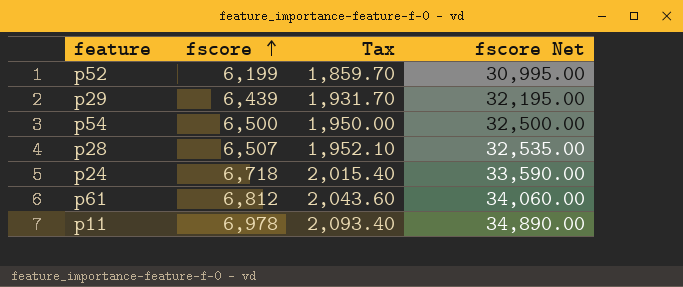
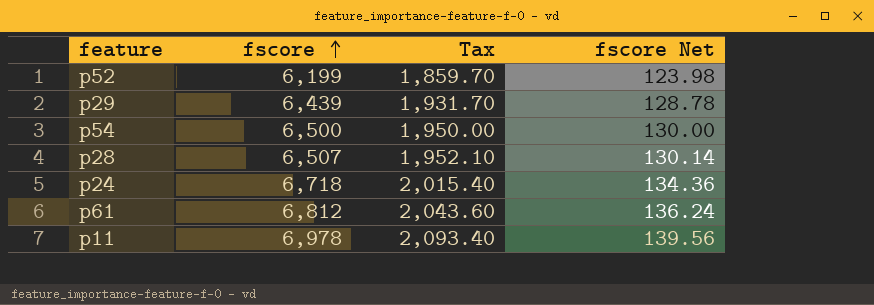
column fscore Net | formula: [fscore] * 5 -> [fscore] * 0.02

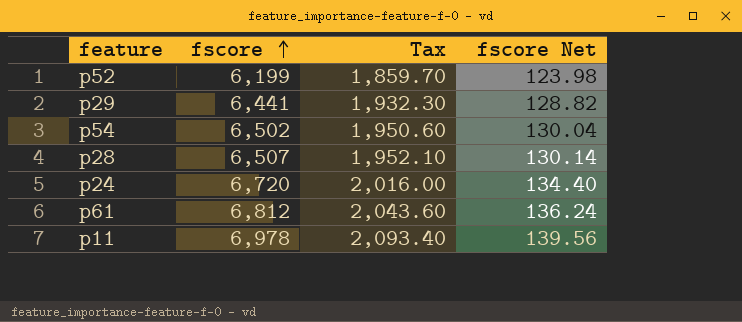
p29 | fscore: 6,439 -> 6,441
p29 | Tax: 1,931.70 -> 1,932.30
p29 | fscore Net: 128.78 -> 128.82
p54 | fscore: 6,500 -> 6,502
p54 | Tax: 1,950.00 -> 1,950.60
p54 | fscore Net: 130.00 -> 130.04
p24 | fscore: 6,718 -> 6,720
p24 | Tax: 2,015.40 -> 2,016.00
p24 | fscore Net: 134.36 -> 134.40

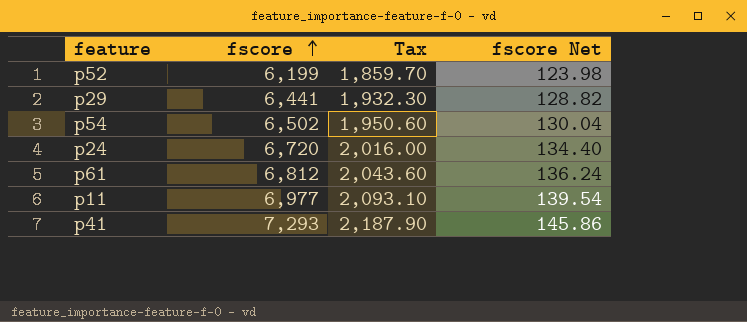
row p28: 6,507 | 1,952.10 | 130.14 -> none
p11 | fscore: 6,978 -> 6,977
p11 | Tax: 2,093.40 -> 2,093.10
p11 | fscore Net: 139.56 -> 139.54
row p41: none -> 7,293 | 2,187.90 | 145.86

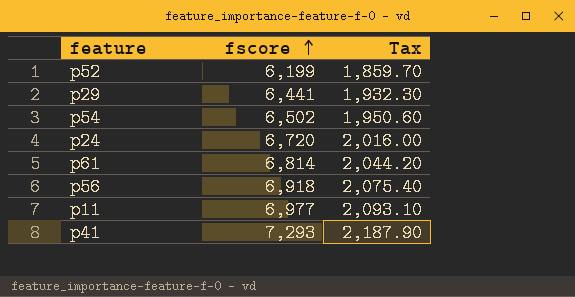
column fscore Net | formula: [fscore] * 0.02 -> none
p61 | fscore: 6,812 -> 6,814
p61 | Tax: 2,043.60 -> 2,044.20
row p56: none -> 6,918 | 2,075.40

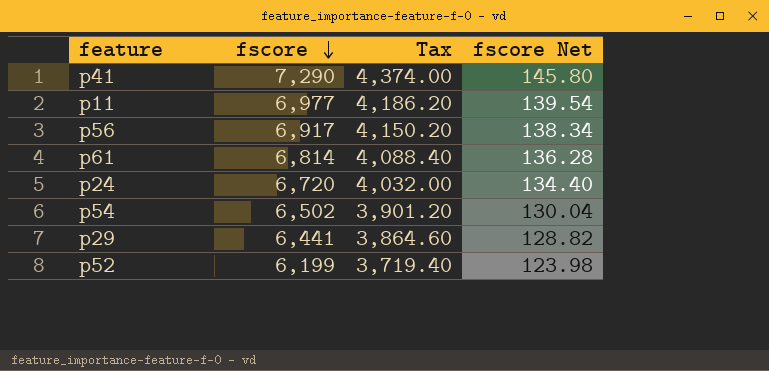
row order: fscore ascending -> fscore descending
column Tax | formula: [fscore] * 0.3 -> [fscore] * 0.6
column fscore Net | formula: none -> [fscore] * 0.02
p41 | fscore: 7,293 -> 7,290
p56 | fscore: 6,918 -> 6,917

